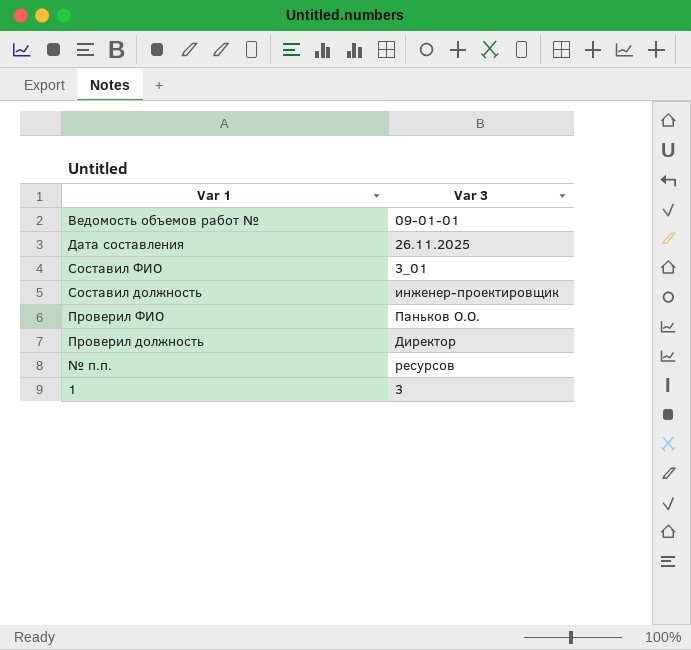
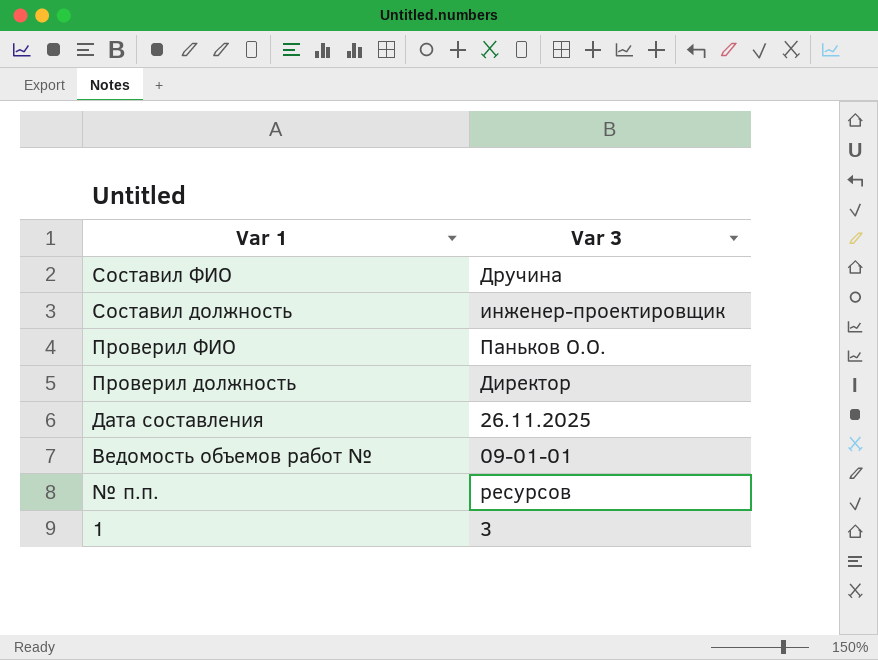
row order: none -> Var 1 descending
Составил ФИО | Var 3: 3_01 -> Дручина

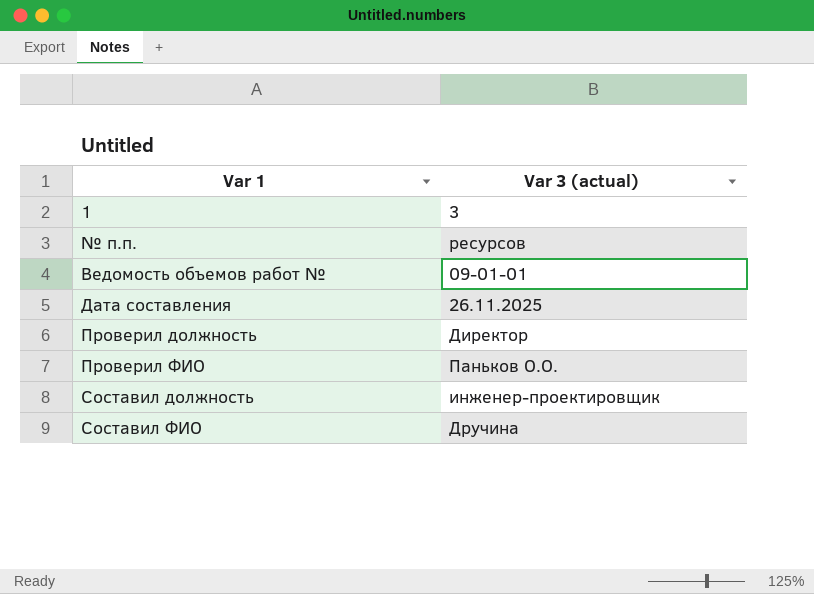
row order: Var 1 descending -> Var 1 ascending
column name: Var 3 -> Var 3 (actual)

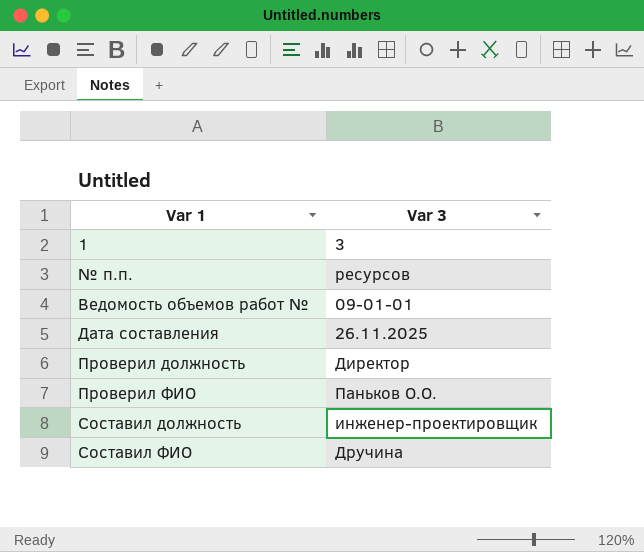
column name: Var 3 (actual) -> Var 3

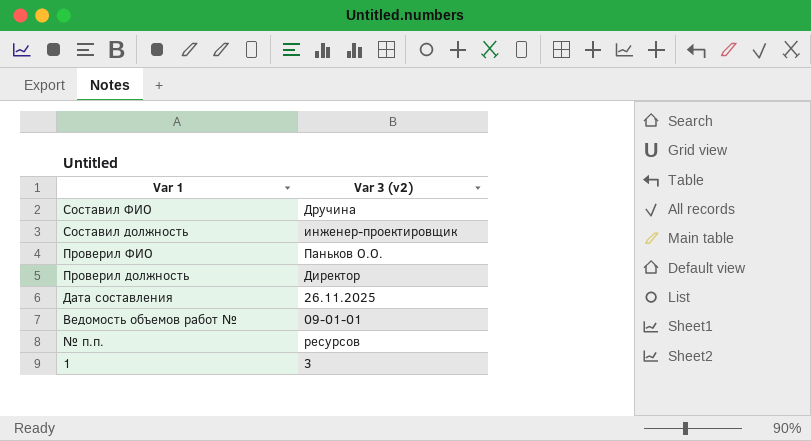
row order: Var 1 ascending -> Var 1 descending
column name: Var 3 -> Var 3 (v2)

